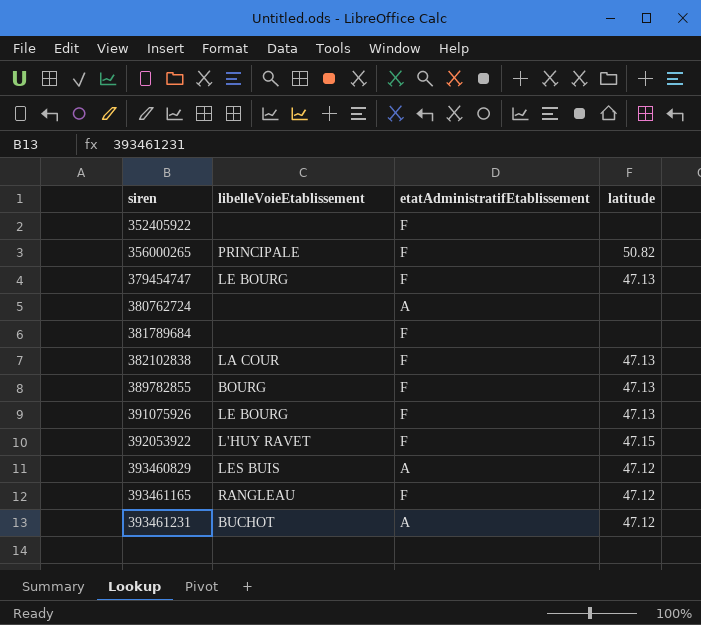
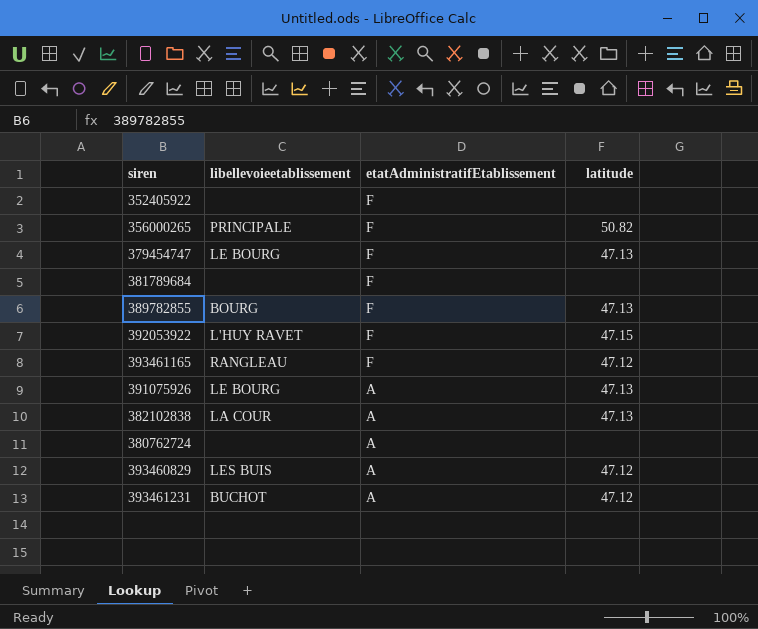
row order: siren ascending -> etatAdministratifEtablissement descending
column name: libelleVoieEtablissement -> libellevoieetablissement
391075926 | etatAdministratifEtablissement: F -> A
382102838 | etatAdministratifEtablissement: F -> A

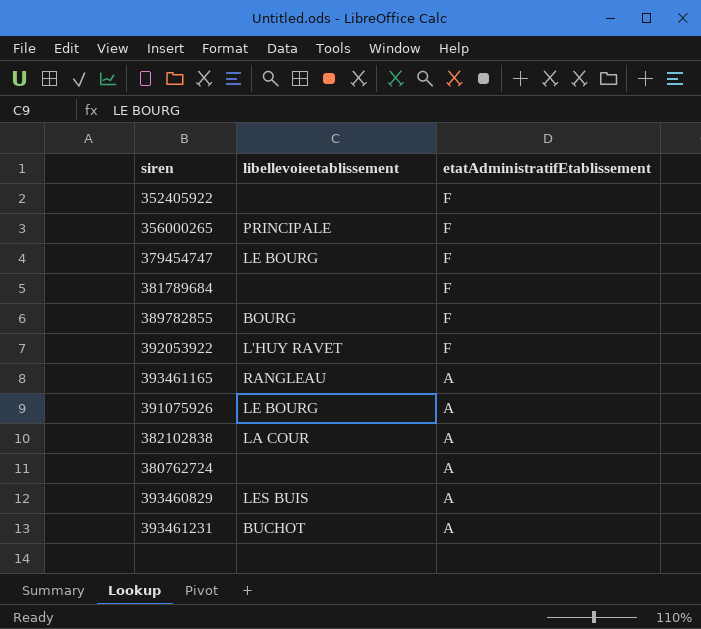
column latitude | position: 4 -> none
393461165 | etatAdministratifEtablissement: F -> A

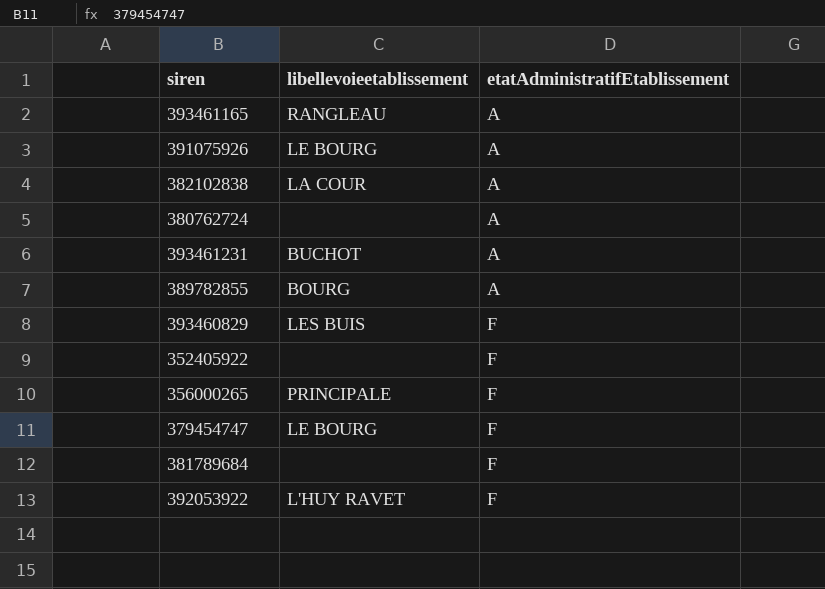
row order: etatAdministratifEtablissement descending -> etatAdministratifEtablissement ascending
389782855 | etatAdministratifEtablissement: F -> A
393460829 | etatAdministratifEtablissement: A -> F

